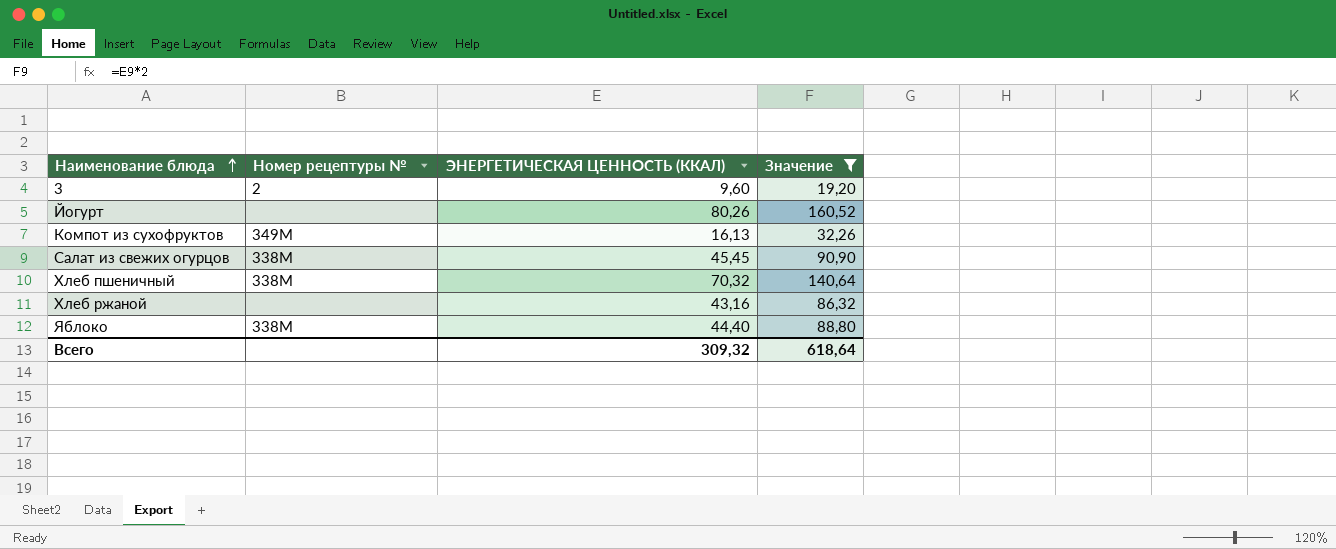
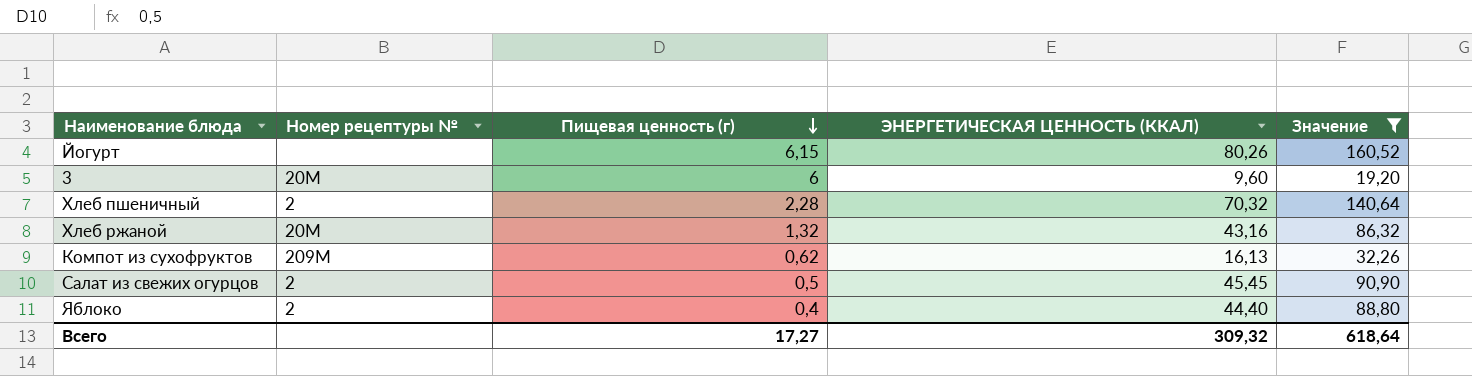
row order: Наименование блюда ascending -> Пищевая ценность (г) descending
column Пищевая ценность (г) | position: none -> 3
3 | Номер рецептуры №: 2 -> 20М
Хлеб пшеничный | Номер рецептуры №: 338М -> 2
Хлеб ржаной | Номер рецептуры №: none -> 20М
Компот из сухофруктов | Номер рецептуры №: 349М -> 209М
Салат из свежих огурцов | Номер рецептуры №: 338М -> 2
Яблоко | Номер рецептуры №: 338М -> 2

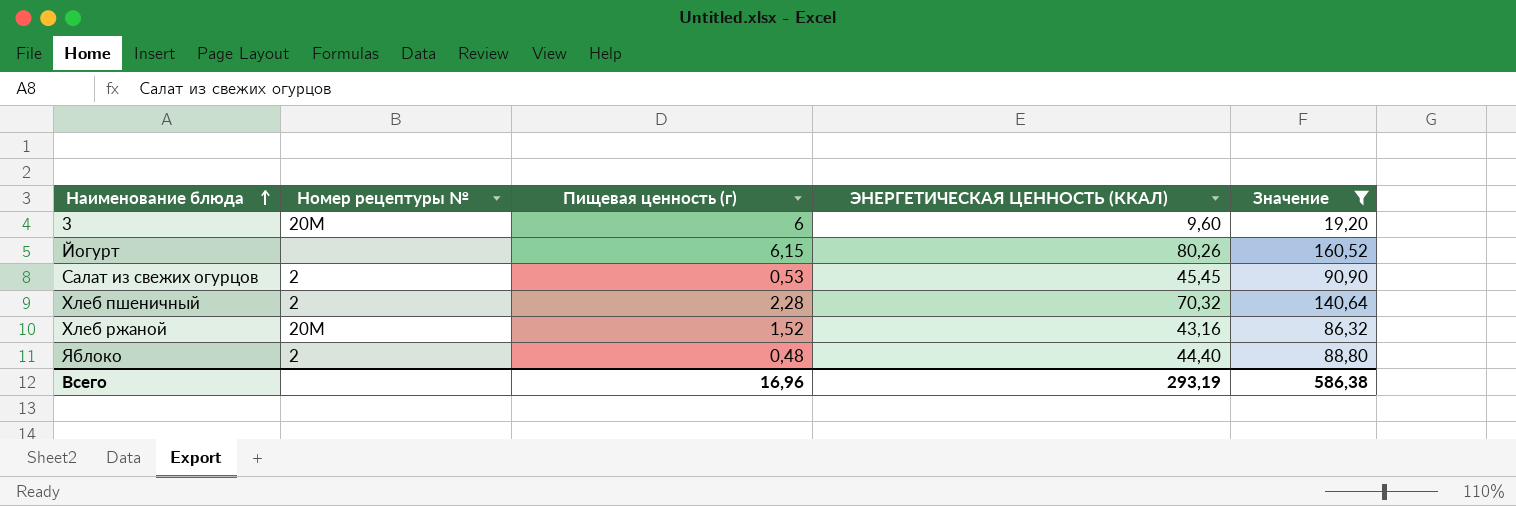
row order: Пищевая ценность (г) descending -> Наименование блюда ascending
row Компот из сухофруктов: 209М | 0,62 | 16,13 | 32,26 -> none
Салат из свежих огурцов | Пищевая ценность (г): 0,5 -> 0,53
Хлеб ржаной | Пищевая ценность (г): 1,32 -> 1,52
Яблоко | Пищевая ценность (г): 0,4 -> 0,48
Всего | Пищевая ценность (г): 17,27 -> 16,96
Всего | ЭНЕРГЕТИЧЕСКАЯ ЦЕННОСТЬ (ККАЛ): 309,32 -> 293,19
Всего | Значение: 618,64 -> 586,38

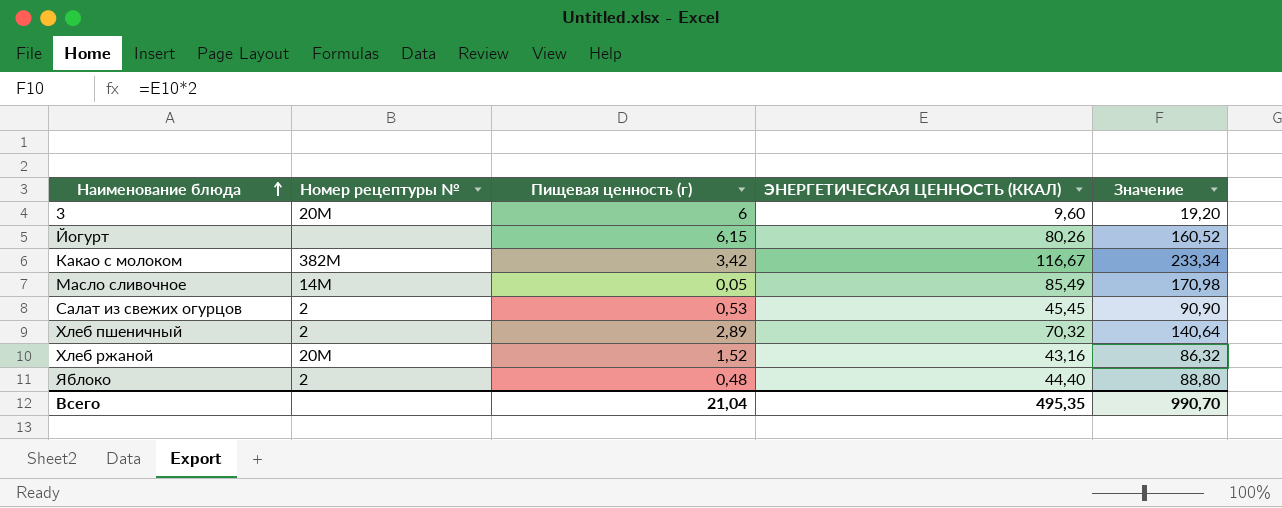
filter: Значение <= 160,52 -> none
Хлеб пшеничный | Пищевая ценность (г): 2,28 -> 2,89
Всего | Пищевая ценность (г): 16,96 -> 21,04
Всего | ЭНЕРГЕТИЧЕСКАЯ ЦЕННОСТЬ (ККАЛ): 293,19 -> 495,35
Всего | Значение: 586,38 -> 990,70

